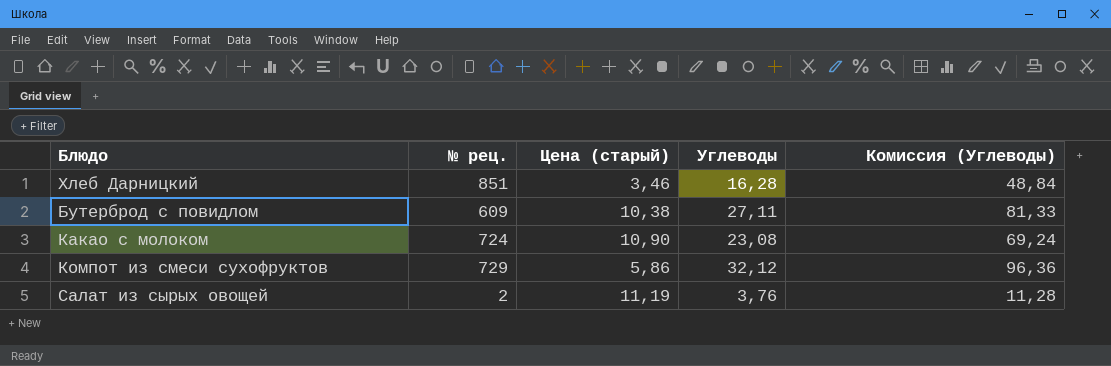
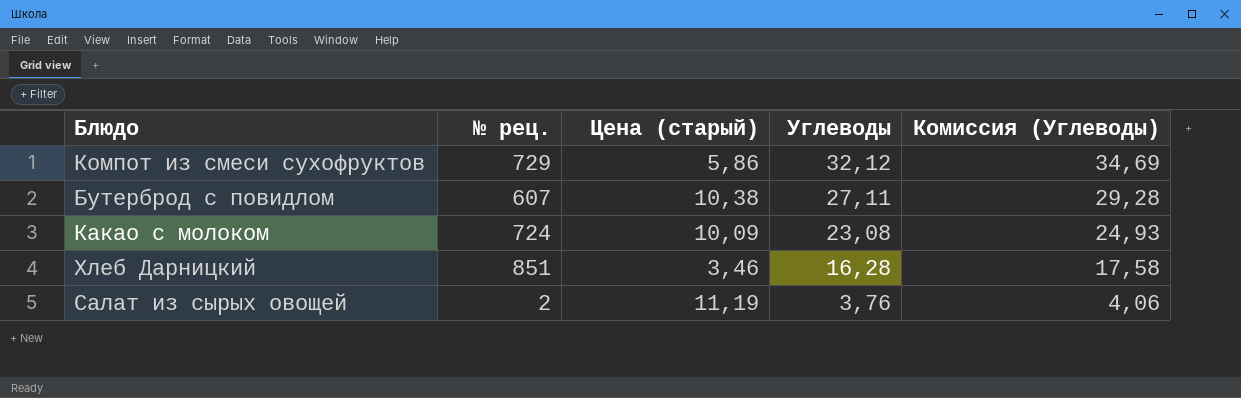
row order: none -> Углеводы descending
column Комиссия (Углеводы) | formula: [Углеводы] * 3 -> [Углеводы] * 1,08
Бутерброд с повидлом | № рец.: 609 -> 607
Какао с молоком | Цена (старый): 10,90 -> 10,09

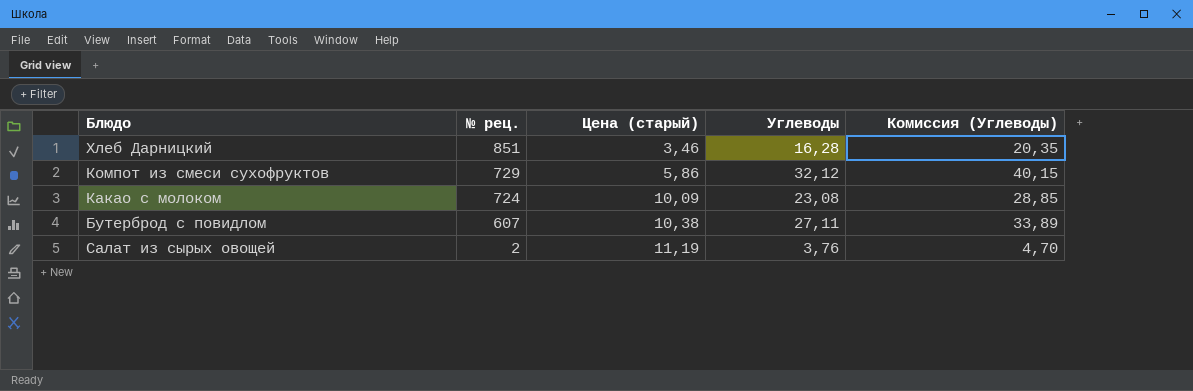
row order: Углеводы descending -> № рец. descending
column Комиссия (Углеводы) | formula: [Углеводы] * 1,08 -> [Углеводы] * 1,25

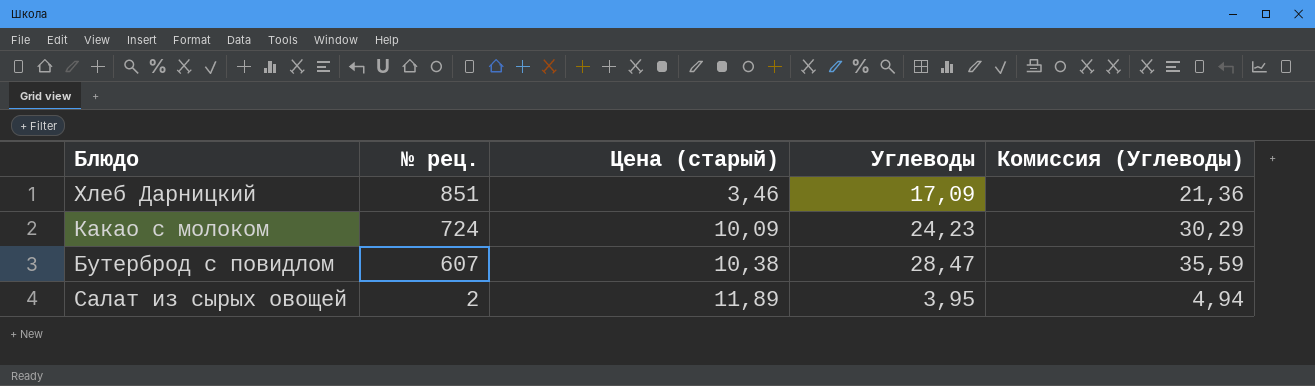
row Компот из смеси сухофруктов: 729 | 5,86 | 32,12 | 40,15 -> none
Хлеб Дарницкий | Углеводы: 16,28 -> 17,09
Хлеб Дарницкий | Комиссия (Углеводы): 20,35 -> 21,36
Какао с молоком | Углеводы: 23,08 -> 24,23
Какао с молоком | Комиссия (Углеводы): 28,85 -> 30,29
Бутерброд с повидлом | Углеводы: 27,11 -> 28,47
Бутерброд с повидлом | Комиссия (Углеводы): 33,89 -> 35,59
Салат из сырых овощей | Цена (старый): 11,19 -> 11,89
Салат из сырых овощей | Углеводы: 3,76 -> 3,95
Салат из сырых овощей | Комиссия (Углеводы): 4,70 -> 4,94

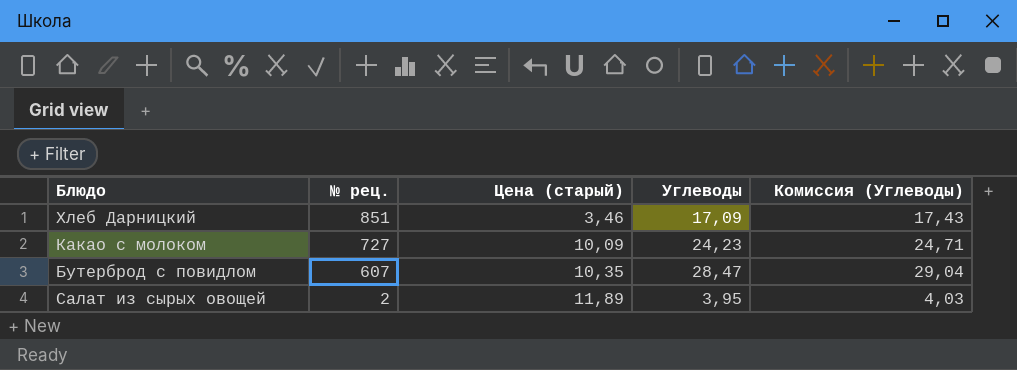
column Комиссия (Углеводы) | formula: [Углеводы] * 1,25 -> [Углеводы] * 1,02
Какао с молоком | № рец.: 724 -> 727
Бутерброд с повидлом | Цена (старый): 10,38 -> 10,35

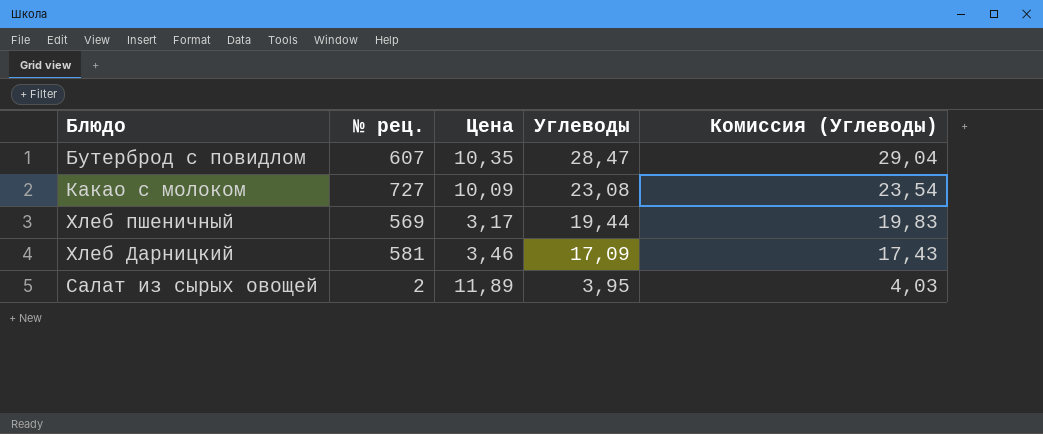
row order: № рец. descending -> Углеводы descending
column name: Цена (старый) -> Цена
Какао с молоком | Углеводы: 24,23 -> 23,08
Какао с молоком | Комиссия (Углеводы): 24,71 -> 23,54
row Хлеб пшеничный: none -> 569 | 3,17 | 19,44 | 19,83
Хлеб Дарницкий | № рец.: 851 -> 581

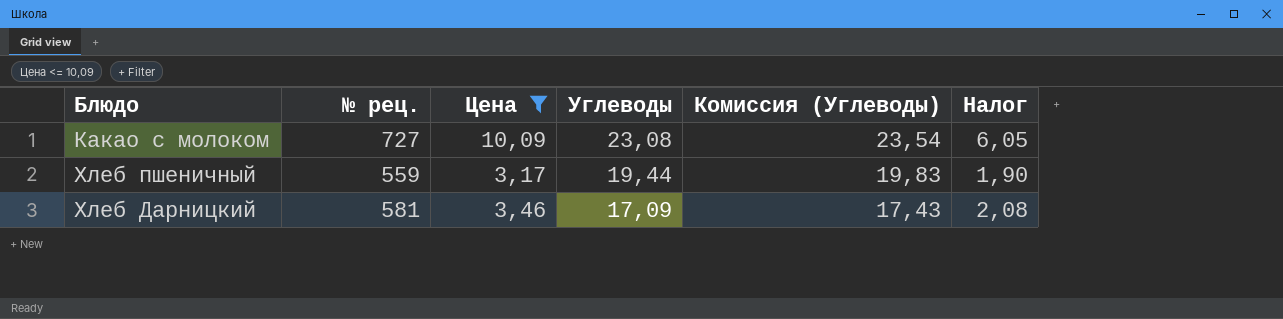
filter: none -> Цена <= 10,09
column Налог | formula: none -> [Цена] * 0,6
Хлеб пшеничный | № рец.: 569 -> 559

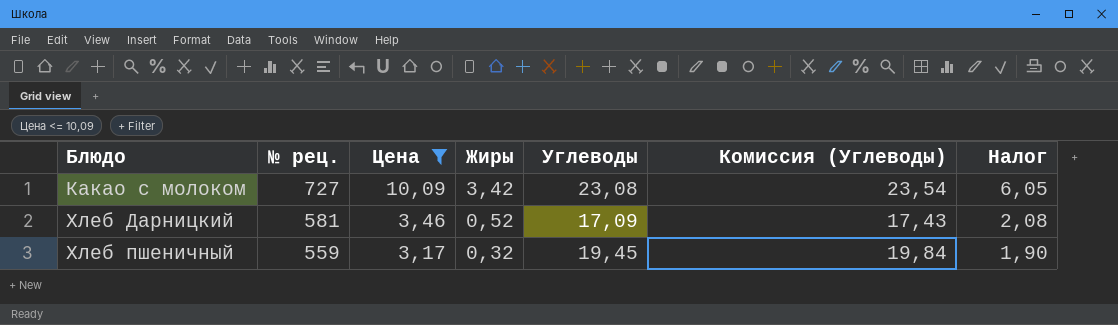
row order: Углеводы descending -> Блюдо ascending
column Жиры | position: none -> 4
Хлеб пшеничный | Углеводы: 19,44 -> 19,45
Хлеб пшеничный | Комиссия (Углеводы): 19,83 -> 19,84

